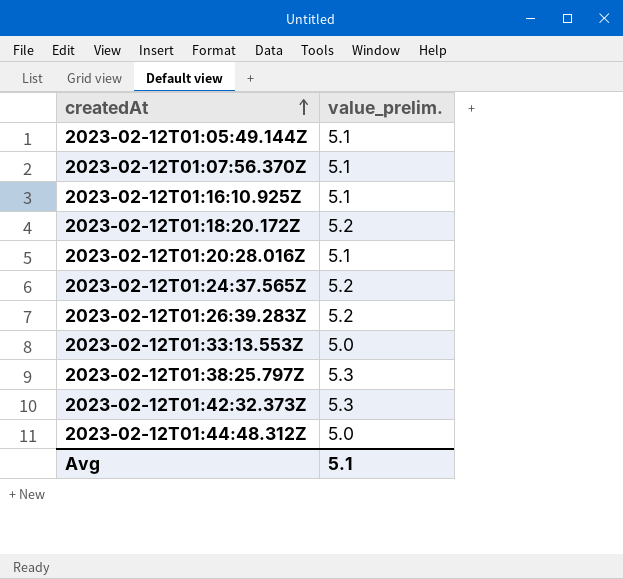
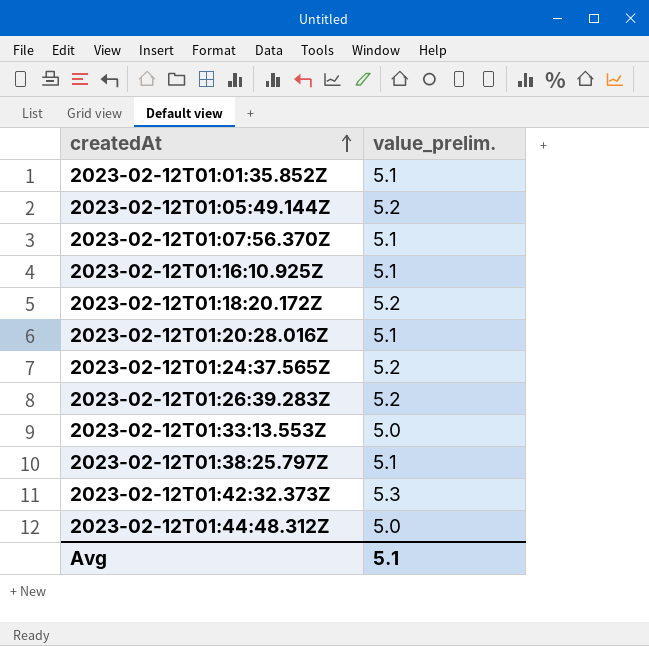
row 2023-02-12T01:01:35.852Z: none -> 5.1
2023-02-12T01:05:49.144Z | value_prelim.: 5.1 -> 5.2
2023-02-12T01:38:25.797Z | value_prelim.: 5.3 -> 5.1

